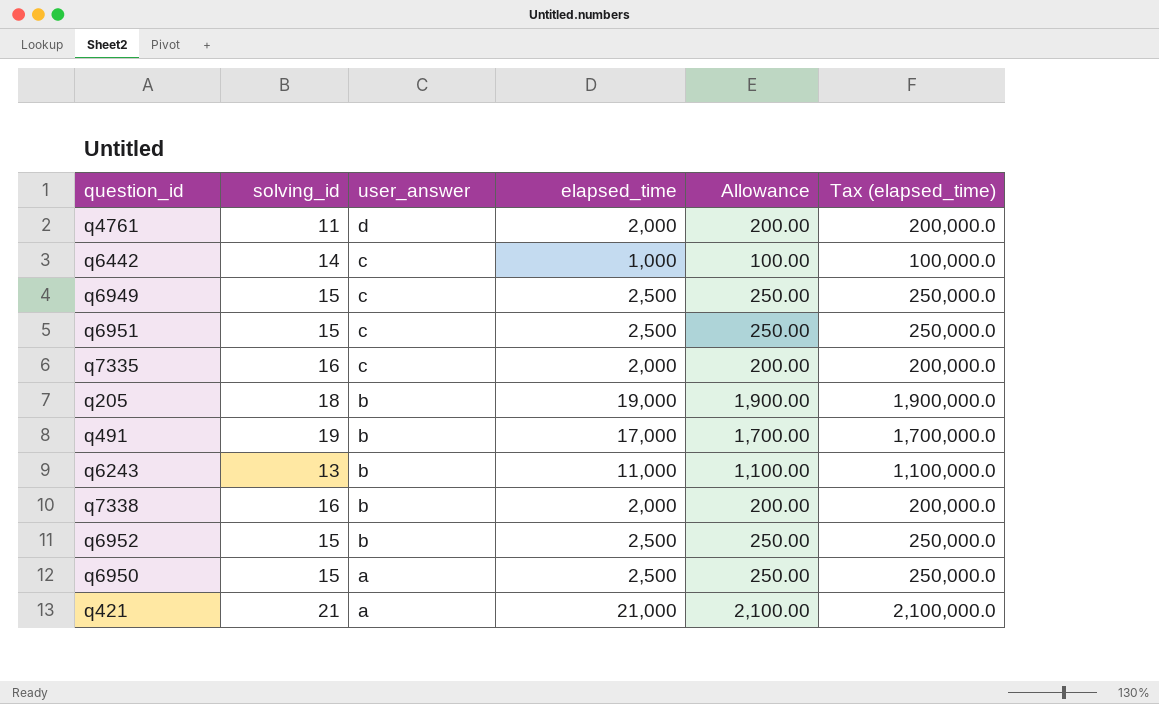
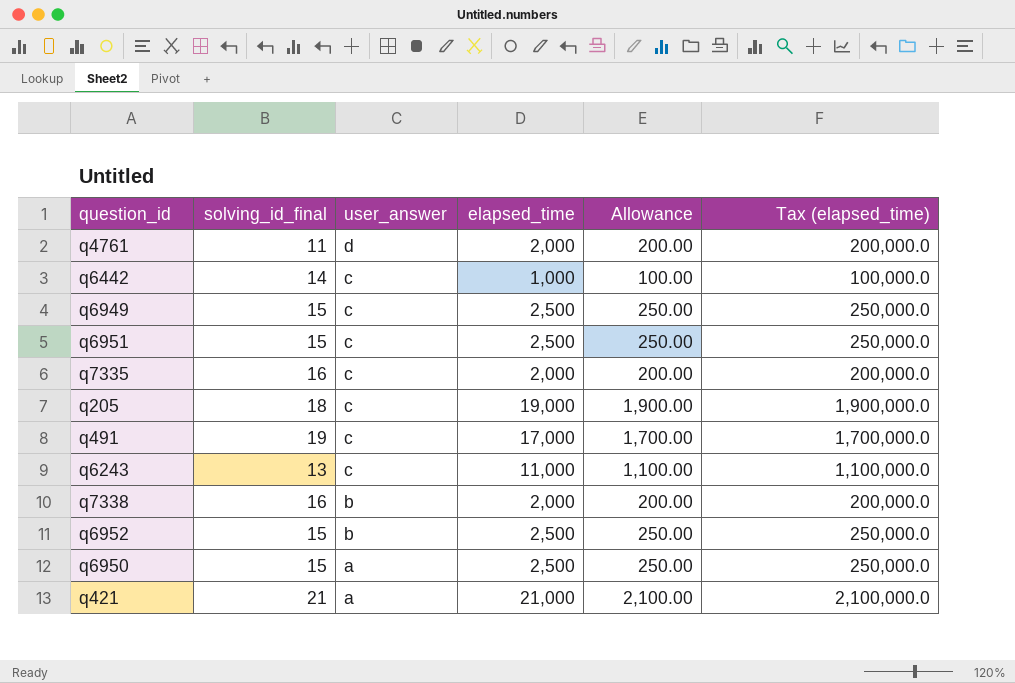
column name: solving_id -> solving_id_final
q205 | user_answer: b -> c
q491 | user_answer: b -> c
q6243 | user_answer: b -> c

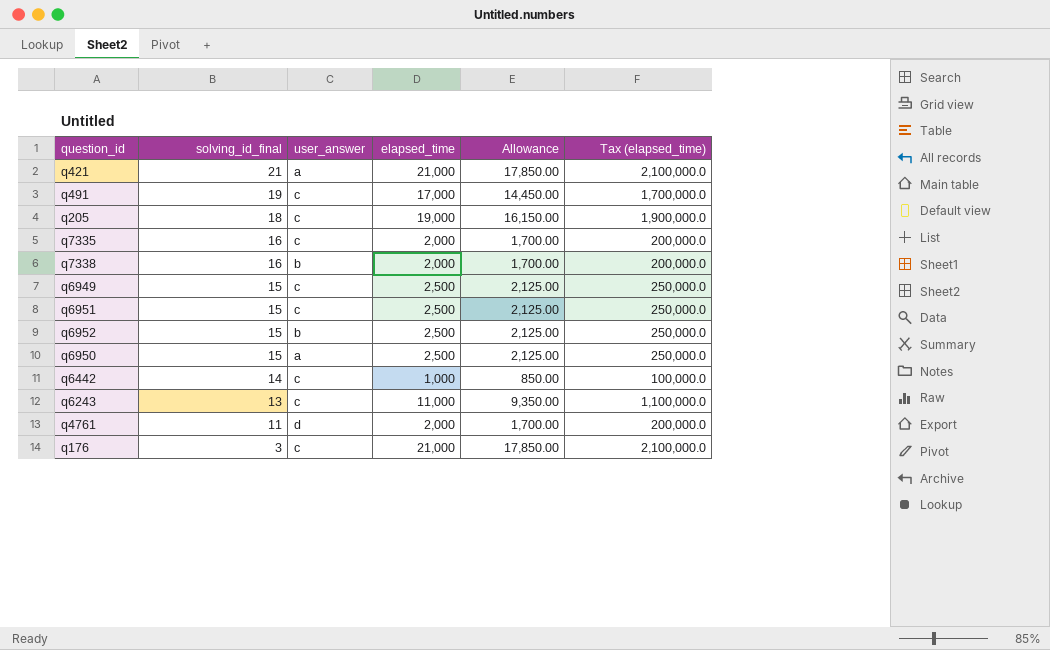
row order: user_answer descending -> solving_id_final descending
column Allowance | formula: [elapsed_time] * 0.1 -> [elapsed_time] * 0.85
row q176: none -> 3 | c | 21,000 | 17,850.00 | 2,100,000.0

